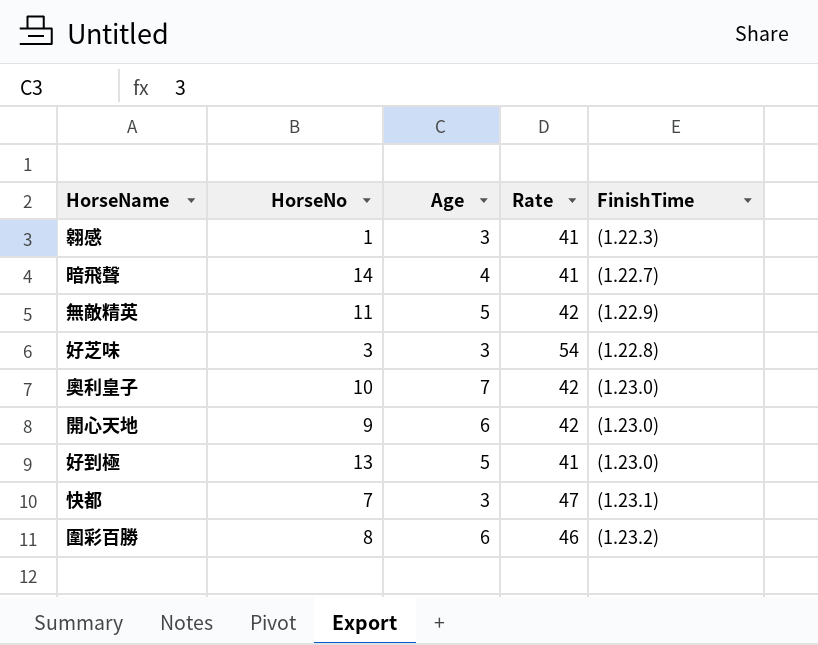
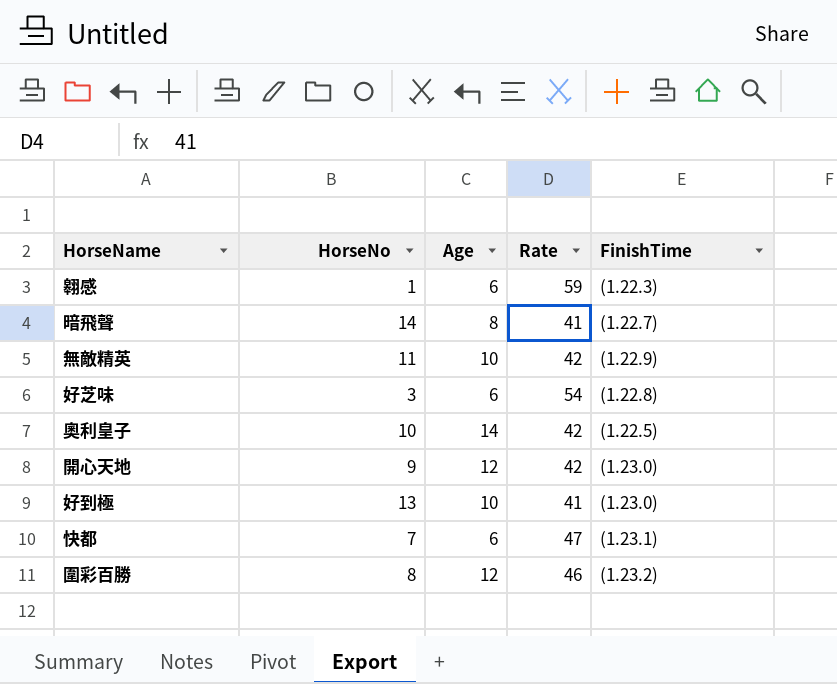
翱感 | Age: 3 -> 6
翱感 | Rate: 41 -> 59
暗飛聲 | Age: 4 -> 8
無敵精英 | Age: 5 -> 10
好芝味 | Age: 3 -> 6
奧利皇子 | Age: 7 -> 14
奧利皇子 | FinishTime: (1.23.0) -> (1.22.5)
開心天地 | Age: 6 -> 12
好到極 | Age: 5 -> 10
快都 | Age: 3 -> 6
圍彩百勝 | Age: 6 -> 12

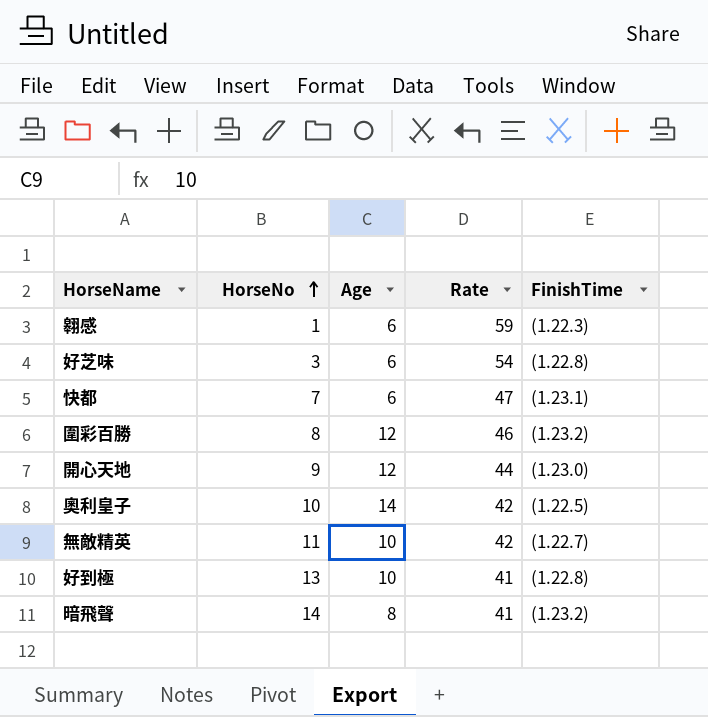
row order: none -> HorseNo ascending
開心天地 | Rate: 42 -> 44
無敵精英 | FinishTime: (1.22.9) -> (1.22.7)
好到極 | FinishTime: (1.23.0) -> (1.22.8)
暗飛聲 | FinishTime: (1.22.7) -> (1.23.2)

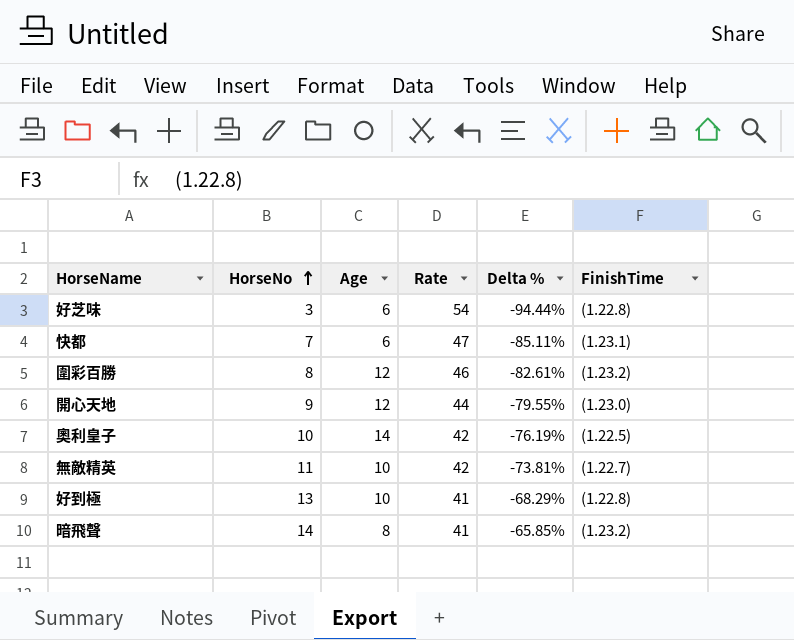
column Delta % | formula: none -> ([HorseNo] - [Rate]) / [Rate]
row 翱感: 1 | 6 | 59 | (1.22.3) -> none

